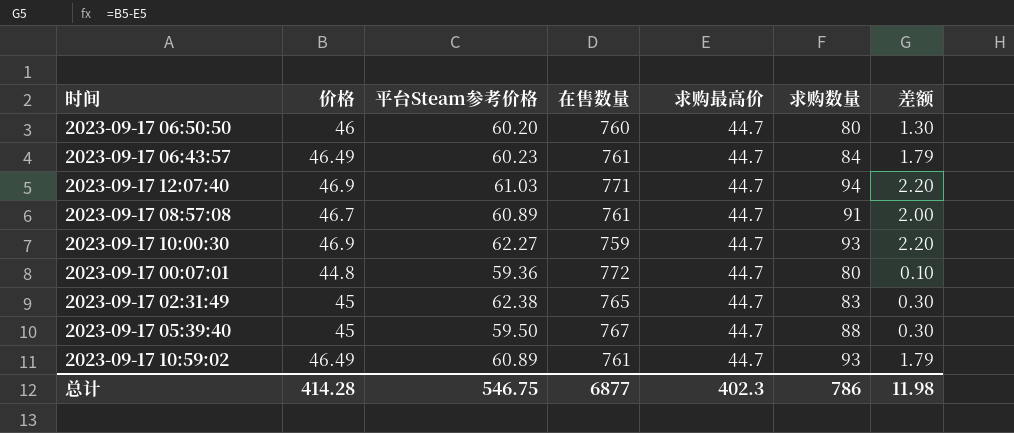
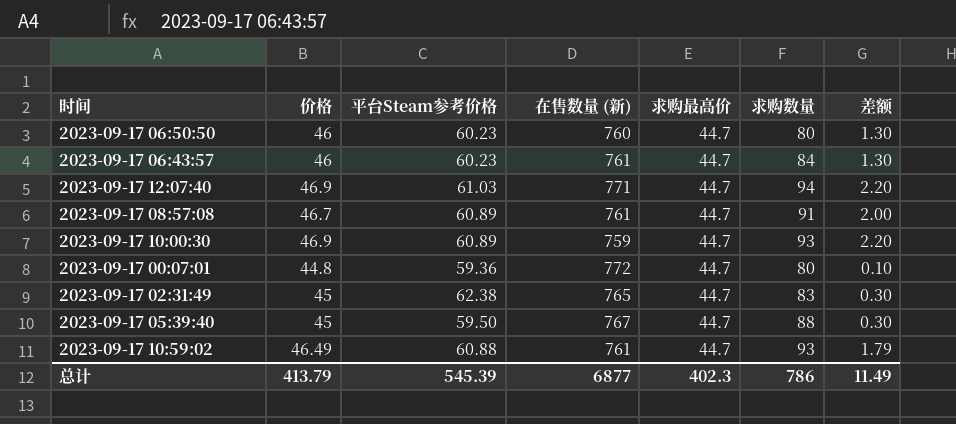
column name: 在售数量 -> 在售数量 (新)
2023-09-17 06:50:50 | 平台Steam参考价格: 60.20 -> 60.23
2023-09-17 06:43:57 | 价格: 46.49 -> 46
2023-09-17 06:43:57 | 差额: 1.79 -> 1.30
2023-09-17 10:00:30 | 平台Steam参考价格: 62.27 -> 60.89
2023-09-17 10:59:02 | 平台Steam参考价格: 60.89 -> 60.88
总计 | 价格: 414.28 -> 413.79
总计 | 平台Steam参考价格: 546.75 -> 545.39
总计 | 差额: 11.98 -> 11.49

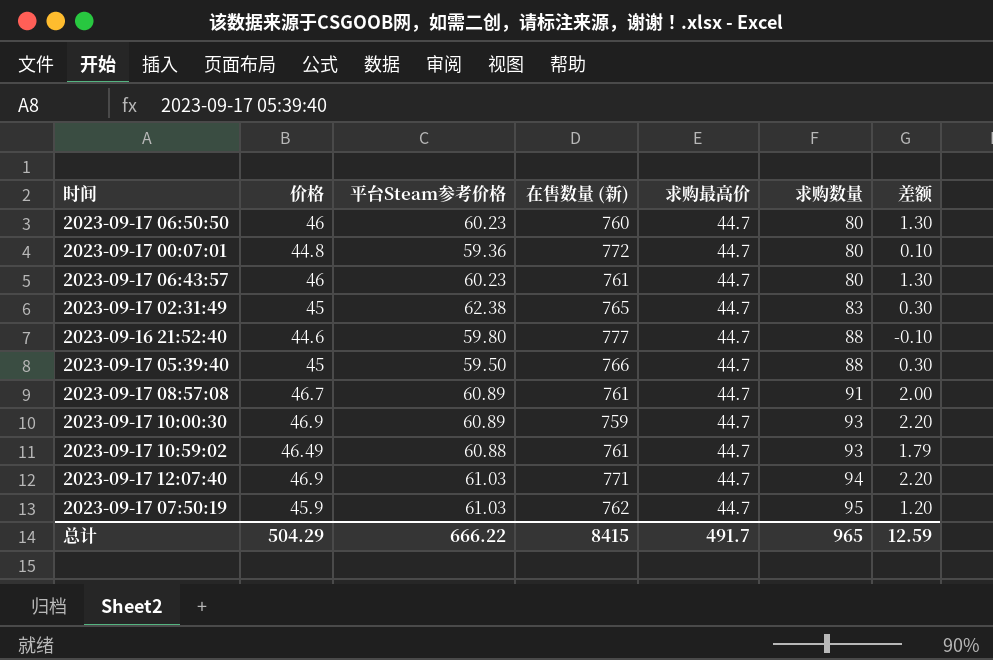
row order: none -> 求购数量 ascending
2023-09-17 06:43:57 | 求购数量: 84 -> 80
row 2023-09-16 21:52:40: none -> 44.6 | 59.80 | 777 | 44.7 | 88 | -0.10
2023-09-17 05:39:40 | 在售数量 (新): 767 -> 766
row 2023-09-17 07:50:19: none -> 45.9 | 61.03 | 762 | 44.7 | 95 | 1.20
总计 | 价格: 413.79 -> 504.29
总计 | 平台Steam参考价格: 545.39 -> 666.22
总计 | 在售数量 (新): 6877 -> 8415
总计 | 求购最高价: 402.3 -> 491.7
总计 | 求购数量: 786 -> 965
总计 | 差额: 11.49 -> 12.59

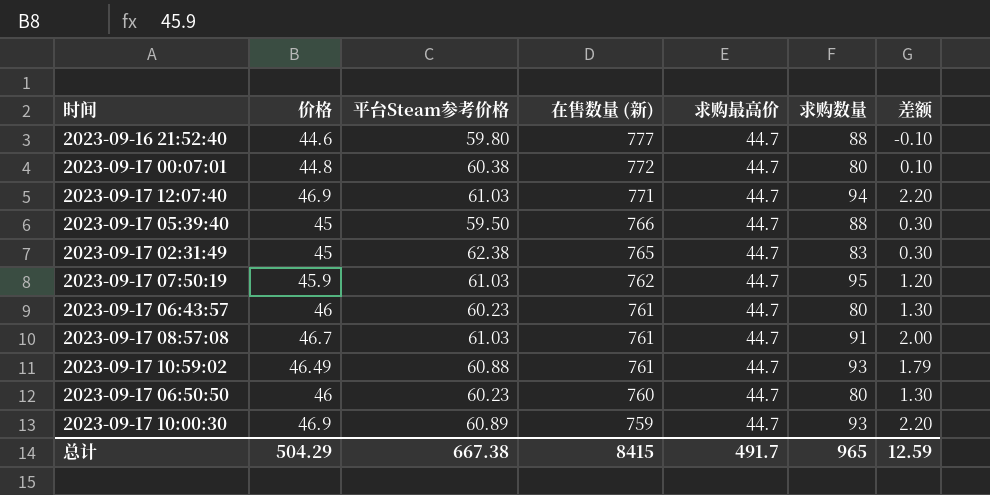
row order: 求购数量 ascending -> 在售数量 (新) descending
2023-09-17 00:07:01 | 平台Steam参考价格: 59.36 -> 60.38
2023-09-17 08:57:08 | 平台Steam参考价格: 60.89 -> 61.03
总计 | 平台Steam参考价格: 666.22 -> 667.38

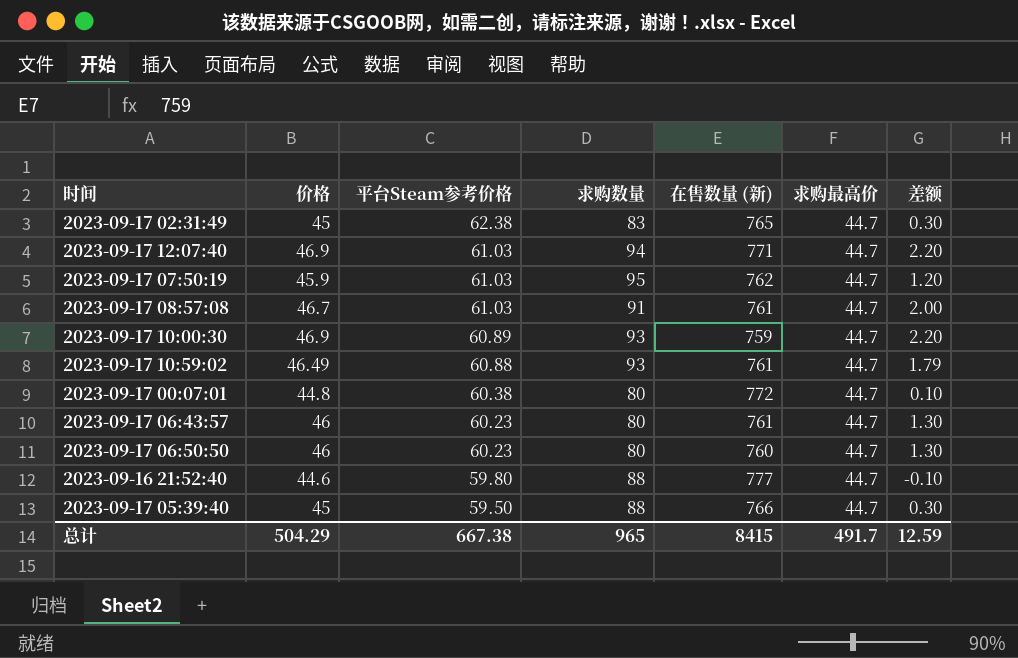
row order: 在售数量 (新) descending -> 平台Steam参考价格 descending
column 求购数量 | position: 6 -> 4

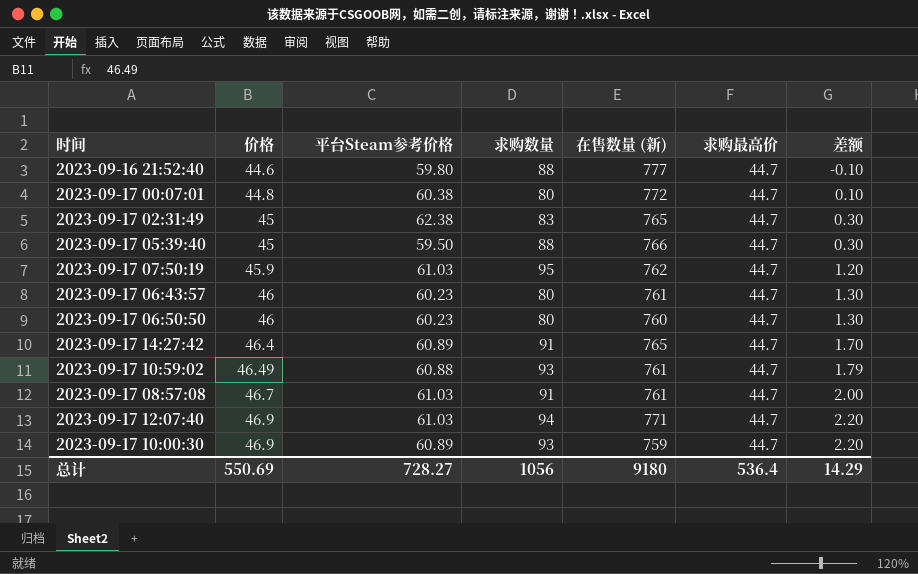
row order: 平台Steam参考价格 descending -> 价格 ascending
row 2023-09-17 14:27:42: none -> 46.4 | 60.89 | 91 | 765 | 44.7 | 1.70
总计 | 价格: 504.29 -> 550.69
总计 | 平台Steam参考价格: 667.38 -> 728.27
总计 | 求购数量: 965 -> 1056
总计 | 在售数量 (新): 8415 -> 9180
总计 | 求购最高价: 491.7 -> 536.4
总计 | 差额: 12.59 -> 14.29

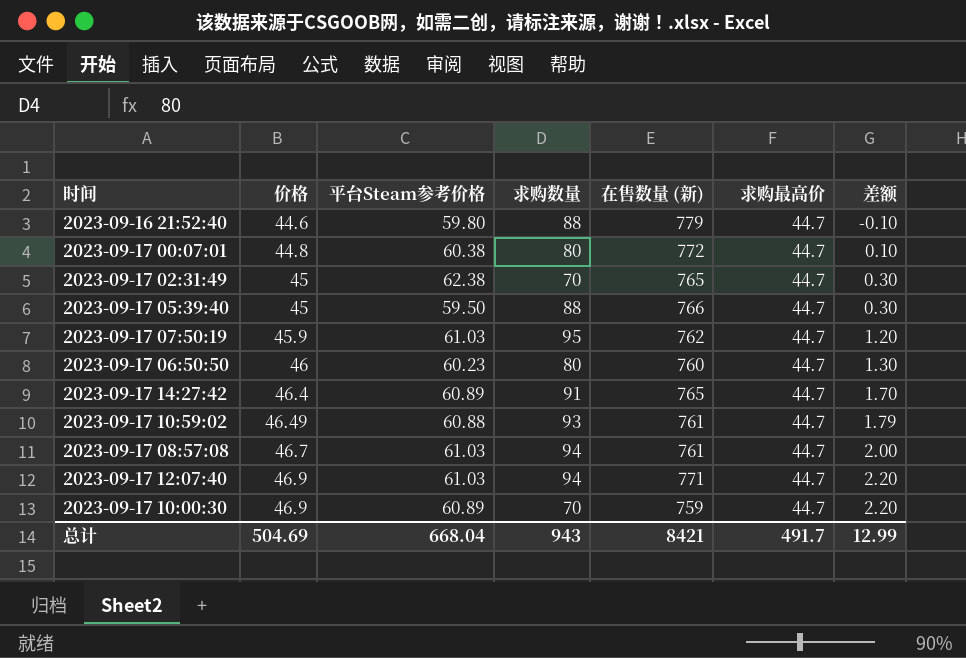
row 2023-09-17 06:43:57: 46 | 60.23 | 80 | 761 | 44.7 | 1.30 -> none
2023-09-16 21:52:40 | 在售数量 (新): 777 -> 779
2023-09-17 02:31:49 | 求购数量: 83 -> 70
2023-09-17 08:57:08 | 求购数量: 91 -> 94
2023-09-17 10:00:30 | 求购数量: 93 -> 70
总计 | 价格: 550.69 -> 504.69
总计 | 平台Steam参考价格: 728.27 -> 668.04
总计 | 求购数量: 1056 -> 943
总计 | 在售数量 (新): 9180 -> 8421
总计 | 求购最高价: 536.4 -> 491.7
总计 | 差额: 14.29 -> 12.99

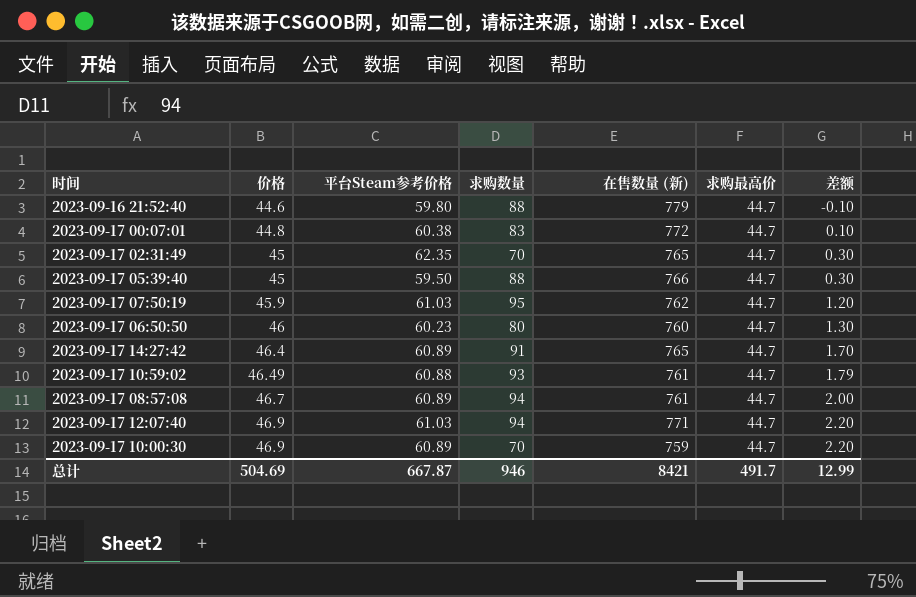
2023-09-17 00:07:01 | 求购数量: 80 -> 83
2023-09-17 02:31:49 | 平台Steam参考价格: 62.38 -> 62.35
2023-09-17 08:57:08 | 平台Steam参考价格: 61.03 -> 60.89
总计 | 平台Steam参考价格: 668.04 -> 667.87
总计 | 求购数量: 943 -> 946

